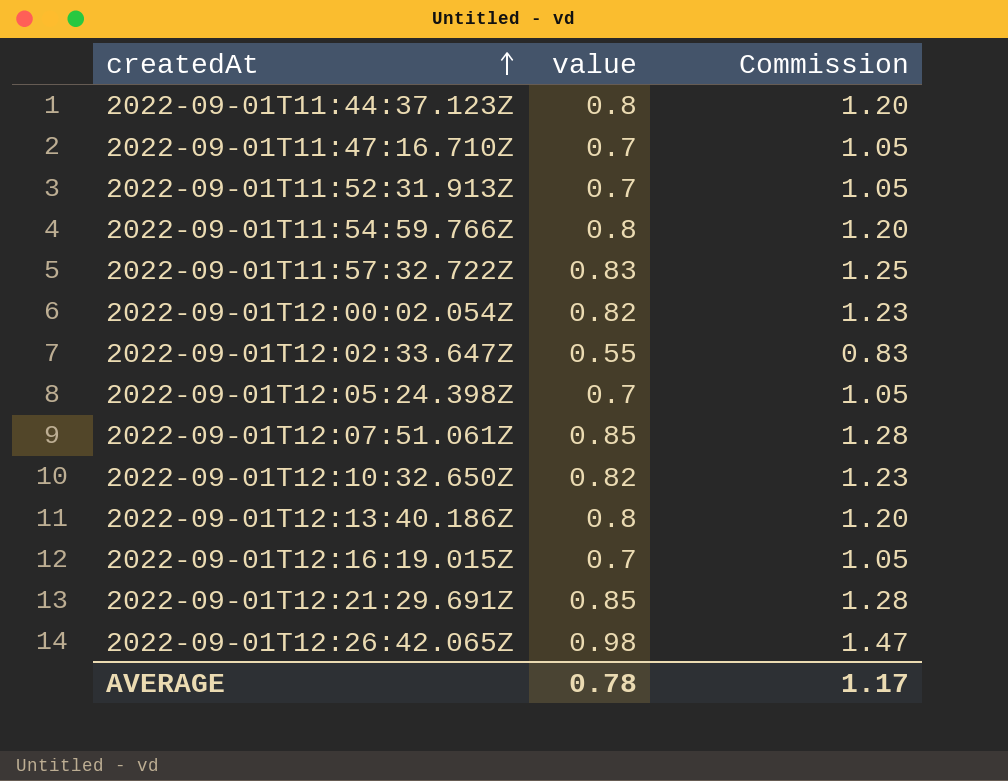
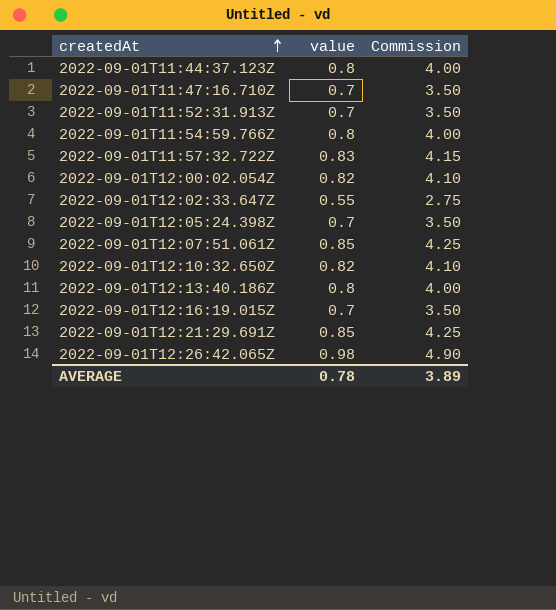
column Commission | formula: [value] * 1.5 -> [value] * 5
AVERAGE | Commission: 1.17 -> 3.89

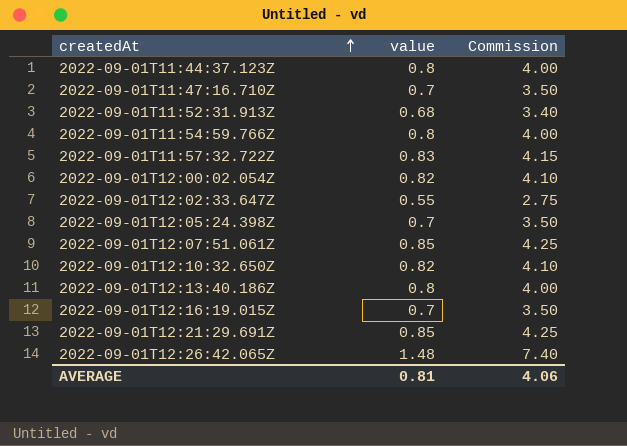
2022-09-01T11:52:31.913Z | value: 0.7 -> 0.68
2022-09-01T11:52:31.913Z | Commission: 3.50 -> 3.40
2022-09-01T12:26:42.065Z | value: 0.98 -> 1.48
2022-09-01T12:26:42.065Z | Commission: 4.90 -> 7.40
AVERAGE | value: 0.78 -> 0.81
AVERAGE | Commission: 3.89 -> 4.06

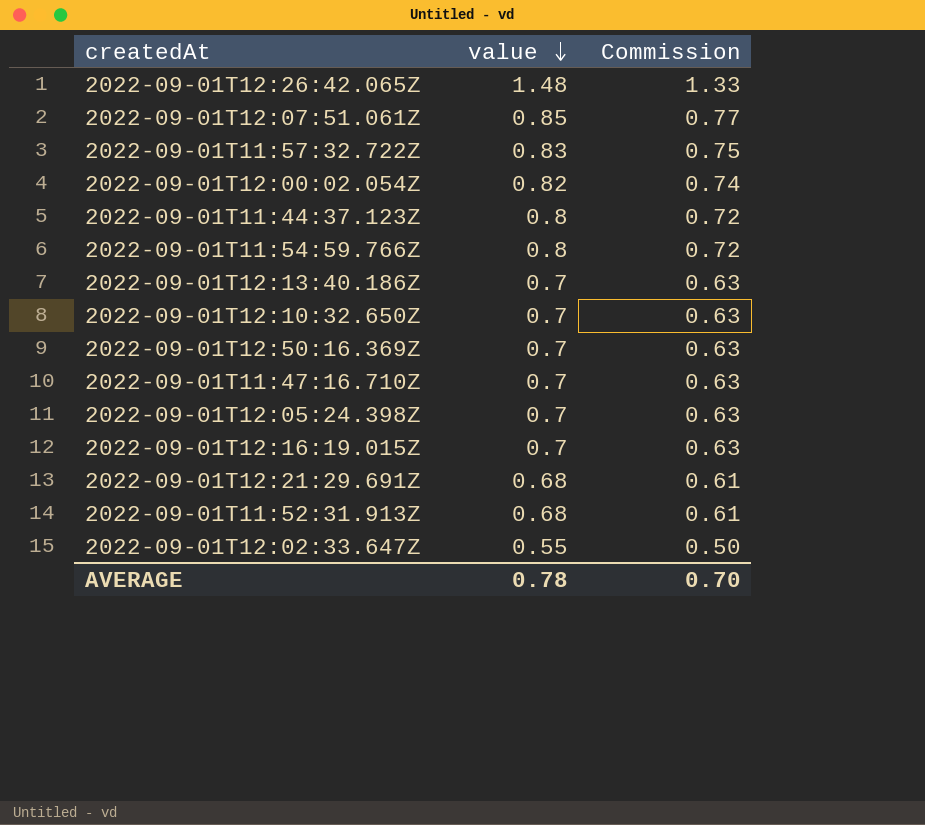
row order: createdAt ascending -> value descending
column Commission | formula: [value] * 5 -> [value] * 0.9
2022-09-01T12:13:40.186Z | value: 0.8 -> 0.7
2022-09-01T12:10:32.650Z | value: 0.82 -> 0.7
row 2022-09-01T12:50:16.369Z: none -> 0.7 | 0.63
2022-09-01T12:21:29.691Z | value: 0.85 -> 0.68
AVERAGE | value: 0.81 -> 0.78
AVERAGE | Commission: 4.06 -> 0.70

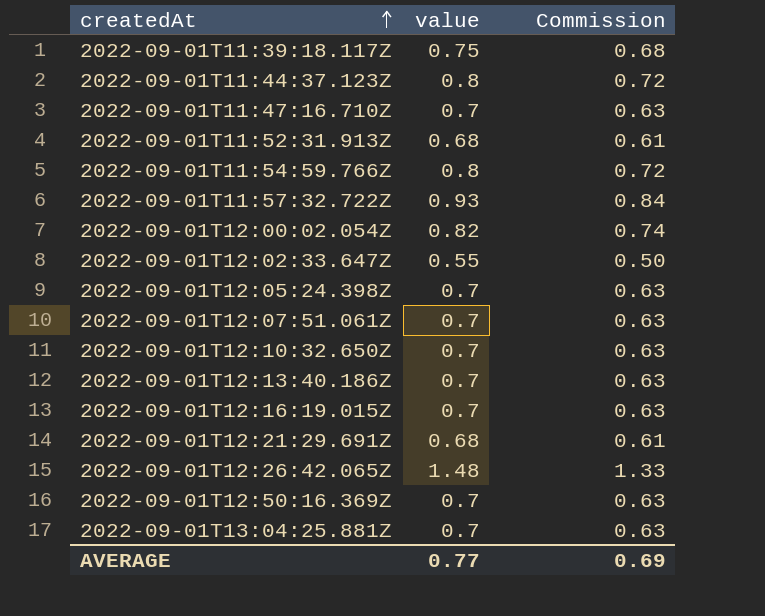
row order: value descending -> createdAt ascending
row 2022-09-01T11:39:18.117Z: none -> 0.75 | 0.68
2022-09-01T11:57:32.722Z | value: 0.83 -> 0.93
2022-09-01T11:57:32.722Z | Commission: 0.75 -> 0.84
2022-09-01T12:07:51.061Z | value: 0.85 -> 0.7
2022-09-01T12:07:51.061Z | Commission: 0.77 -> 0.63
row 2022-09-01T13:04:25.881Z: none -> 0.7 | 0.63
AVERAGE | value: 0.78 -> 0.77
AVERAGE | Commission: 0.70 -> 0.69

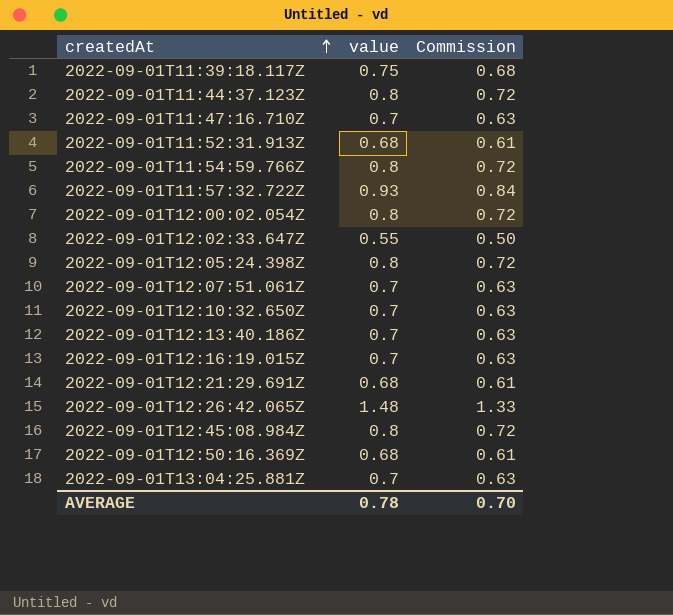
2022-09-01T12:00:02.054Z | value: 0.82 -> 0.8
2022-09-01T12:00:02.054Z | Commission: 0.74 -> 0.72
2022-09-01T12:05:24.398Z | value: 0.7 -> 0.8
2022-09-01T12:05:24.398Z | Commission: 0.63 -> 0.72
row 2022-09-01T12:45:08.984Z: none -> 0.8 | 0.72
2022-09-01T12:50:16.369Z | value: 0.7 -> 0.68
2022-09-01T12:50:16.369Z | Commission: 0.63 -> 0.61
AVERAGE | value: 0.77 -> 0.78
AVERAGE | Commission: 0.69 -> 0.70

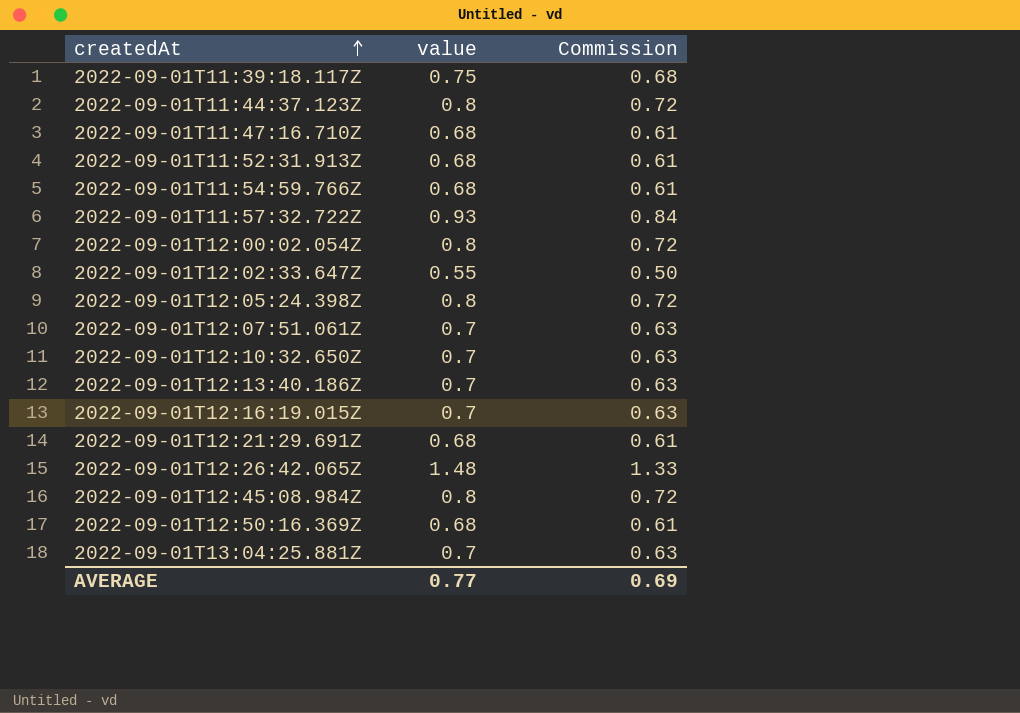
2022-09-01T11:47:16.710Z | value: 0.7 -> 0.68
2022-09-01T11:47:16.710Z | Commission: 0.63 -> 0.61
2022-09-01T11:54:59.766Z | value: 0.8 -> 0.68
2022-09-01T11:54:59.766Z | Commission: 0.72 -> 0.61
AVERAGE | value: 0.78 -> 0.77
AVERAGE | Commission: 0.70 -> 0.69

